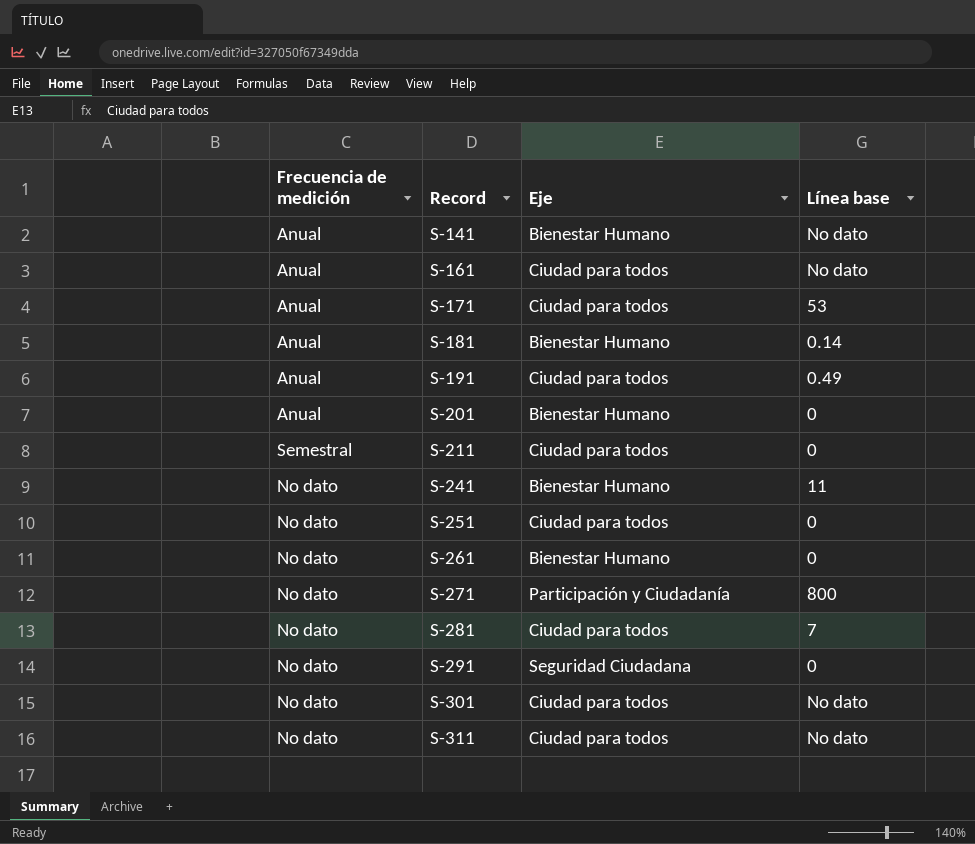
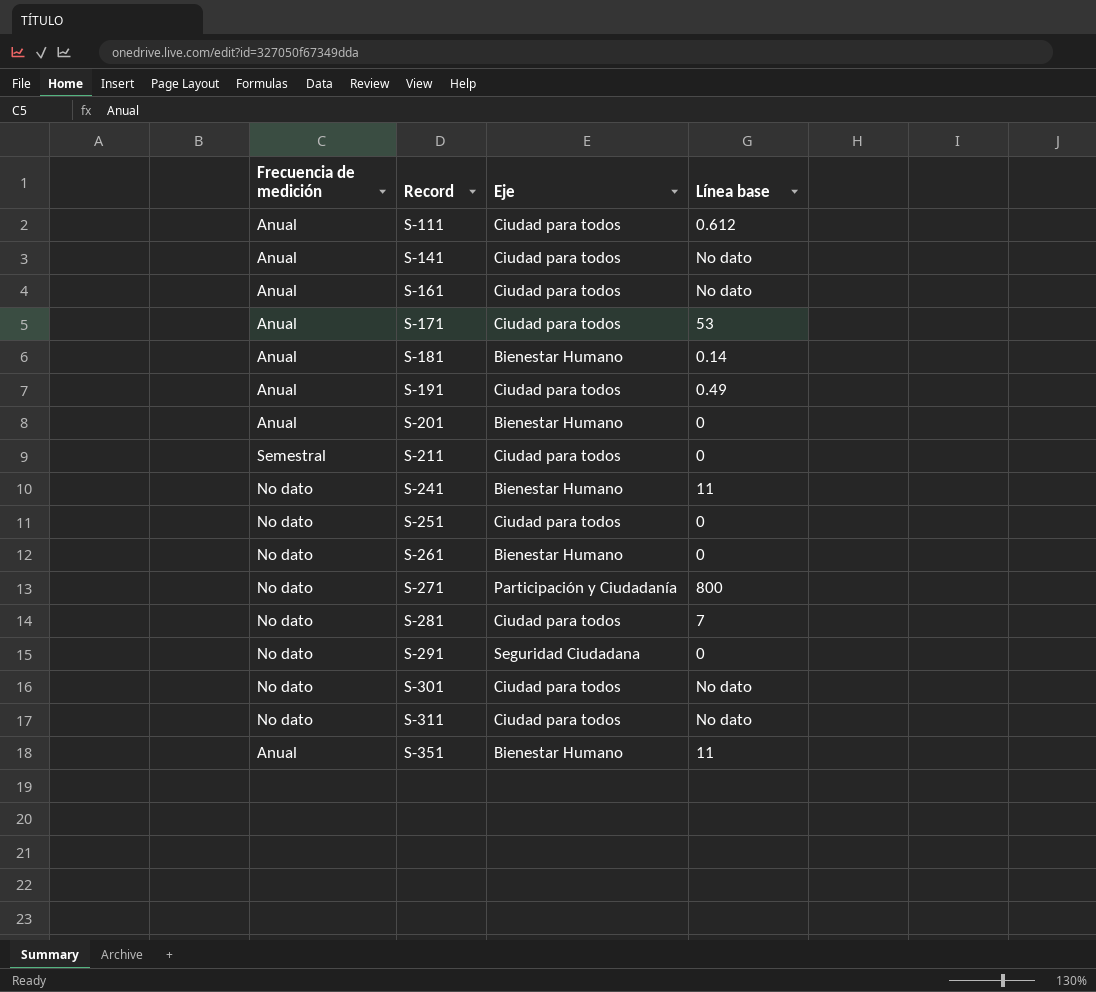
row S-111: none -> Anual | Ciudad para todos | 0.612
S-141 | Eje: Bienestar Humano -> Ciudad para todos
row S-351: none -> Anual | Bienestar Humano | 11

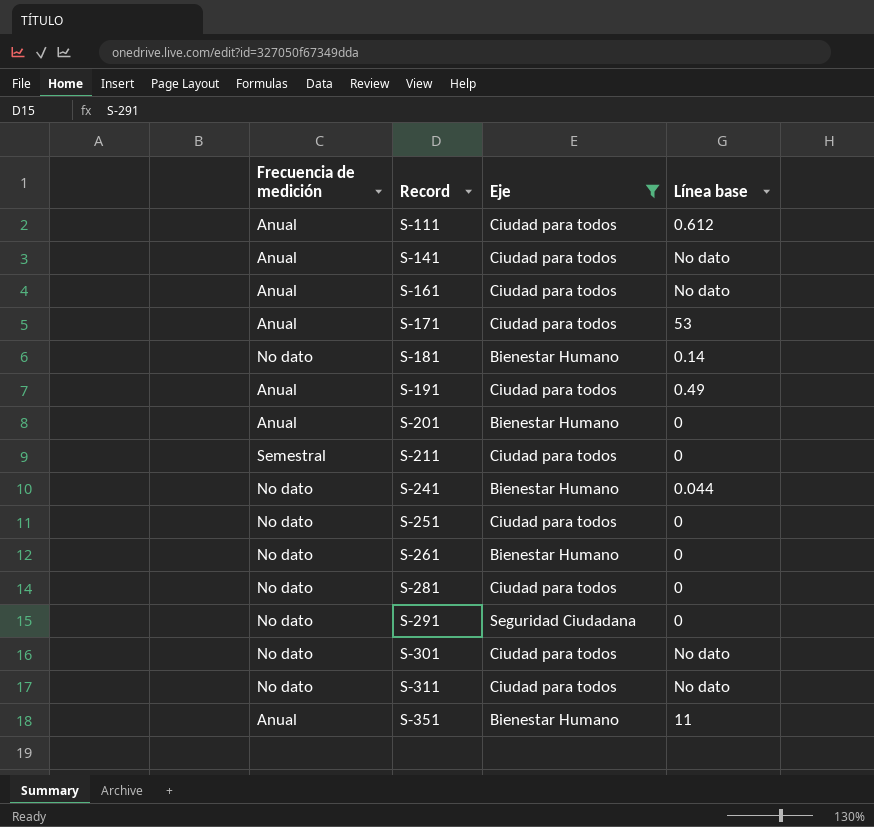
filter: none -> Eje != Participación y Ciudadanía
S-181 | Frecuencia de medición: Anual -> No dato
S-241 | Línea base: 11 -> 0.044
S-281 | Línea base: 7 -> 0

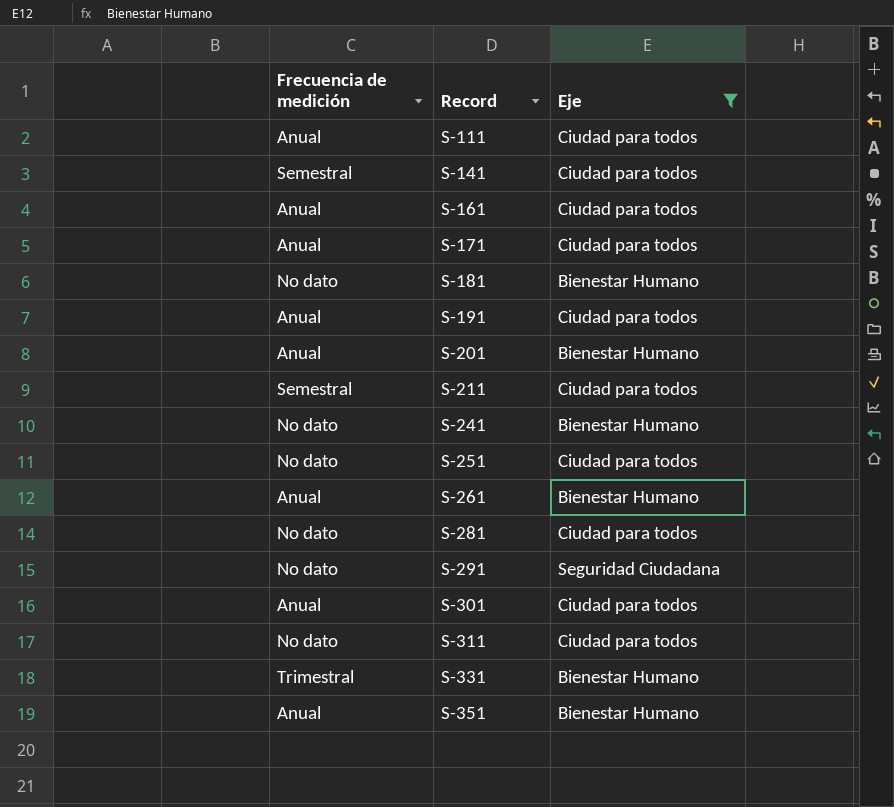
column Línea base | position: 4 -> none
S-141 | Frecuencia de medición: Anual -> Semestral
S-261 | Frecuencia de medición: No dato -> Anual
S-301 | Frecuencia de medición: No dato -> Anual
row S-331: none -> Trimestral | Bienestar Humano

